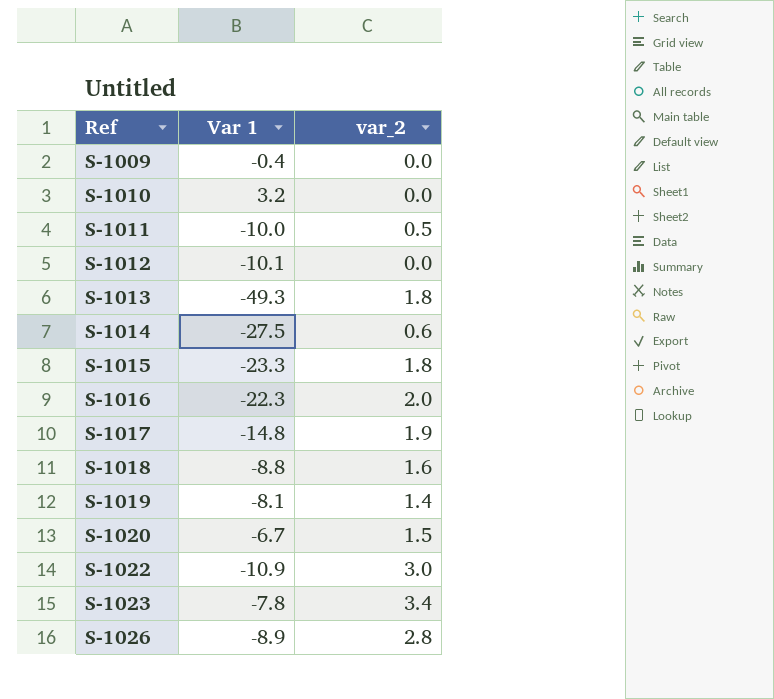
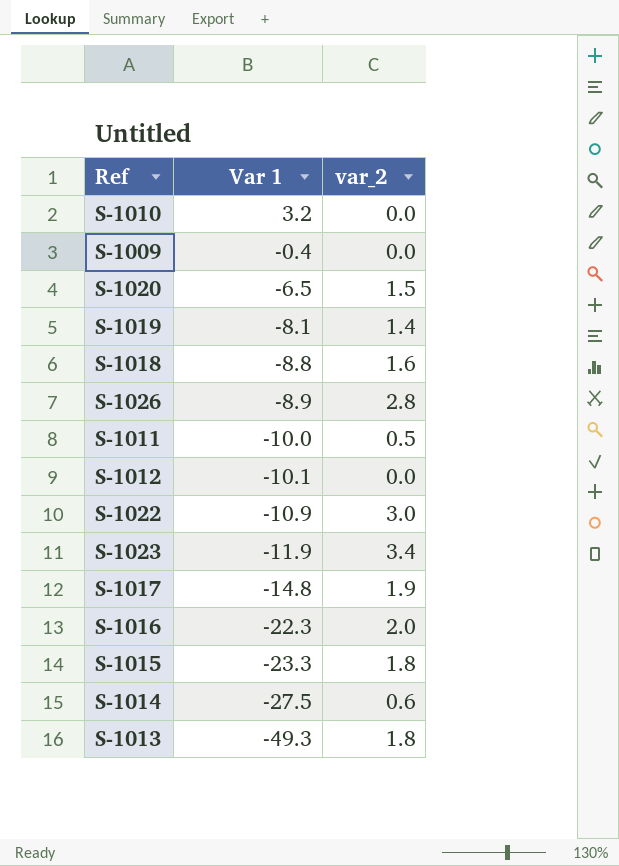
row order: Ref ascending -> Var 1 descending
S-1020 | Var 1: -6.7 -> -6.5
S-1023 | Var 1: -7.8 -> -11.9

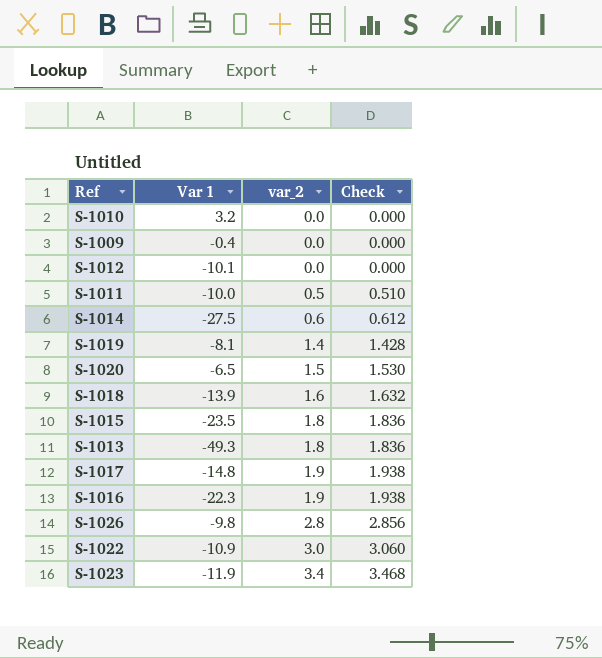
row order: Var 1 descending -> var_2 ascending
column Check | formula: none -> [var_2] * 1.02
S-1018 | Var 1: -8.8 -> -13.9
S-1015 | Var 1: -23.3 -> -23.5
S-1016 | var_2: 2.0 -> 1.9
S-1026 | Var 1: -8.9 -> -9.8

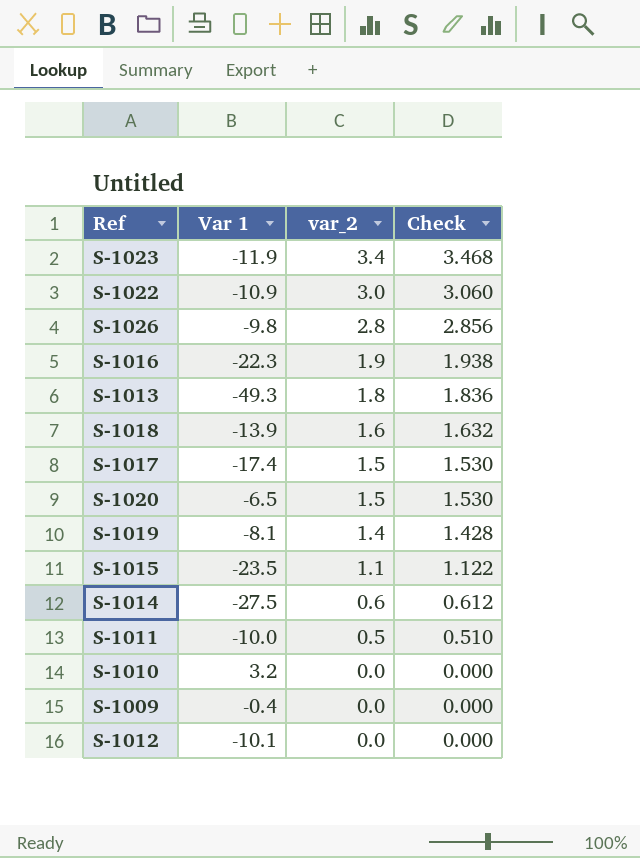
row order: var_2 ascending -> var_2 descending
S-1017 | Var 1: -14.8 -> -17.4
S-1017 | var_2: 1.9 -> 1.5
S-1017 | Check: 1.938 -> 1.530
S-1015 | var_2: 1.8 -> 1.1
S-1015 | Check: 1.836 -> 1.122

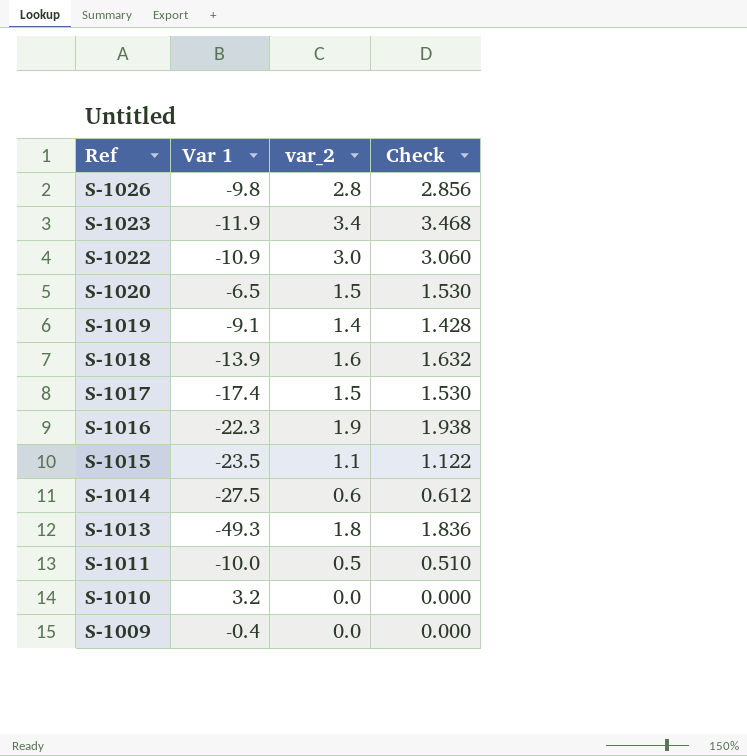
row order: var_2 descending -> Ref descending
row S-1012: -10.1 | 0.0 | 0.000 -> none
S-1019 | Var 1: -8.1 -> -9.1

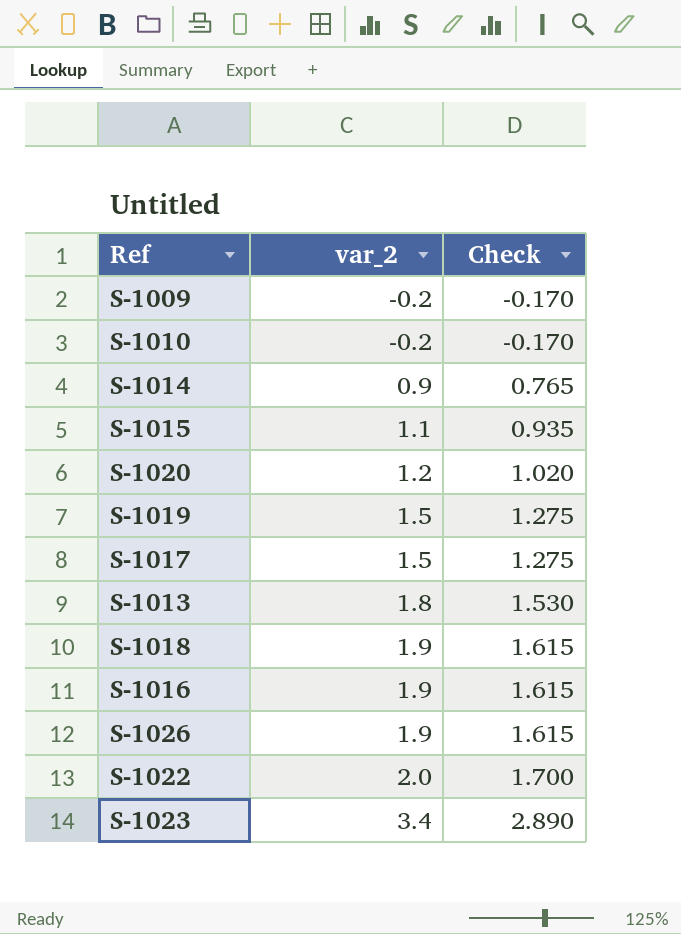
row order: Ref descending -> var_2 ascending
column Var 1 | position: 2 -> none
column Check | formula: [var_2] * 1.02 -> [var_2] * 0.85
row S-1011: -10.0 | 0.5 | 0.510 -> none
S-1009 | var_2: 0.0 -> -0.2
S-1010 | var_2: 0.0 -> -0.2
S-1014 | var_2: 0.6 -> 0.9
S-1020 | var_2: 1.5 -> 1.2
S-1019 | var_2: 1.4 -> 1.5
S-1018 | var_2: 1.6 -> 1.9
S-1026 | var_2: 2.8 -> 1.9
S-1022 | var_2: 3.0 -> 2.0

